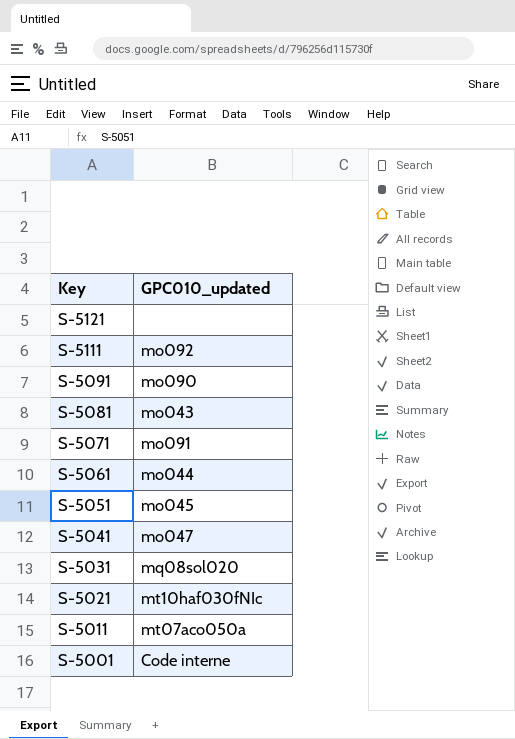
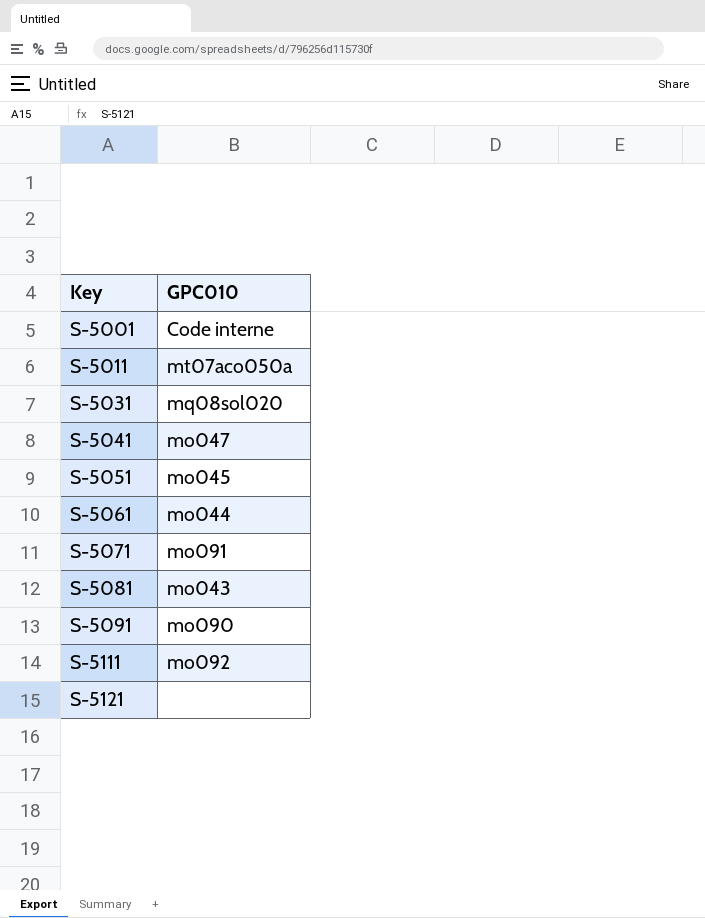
row order: Key descending -> Key ascending
column name: GPC010_updated -> GPC010
row S-5021: mt10haf030fNIc -> none

